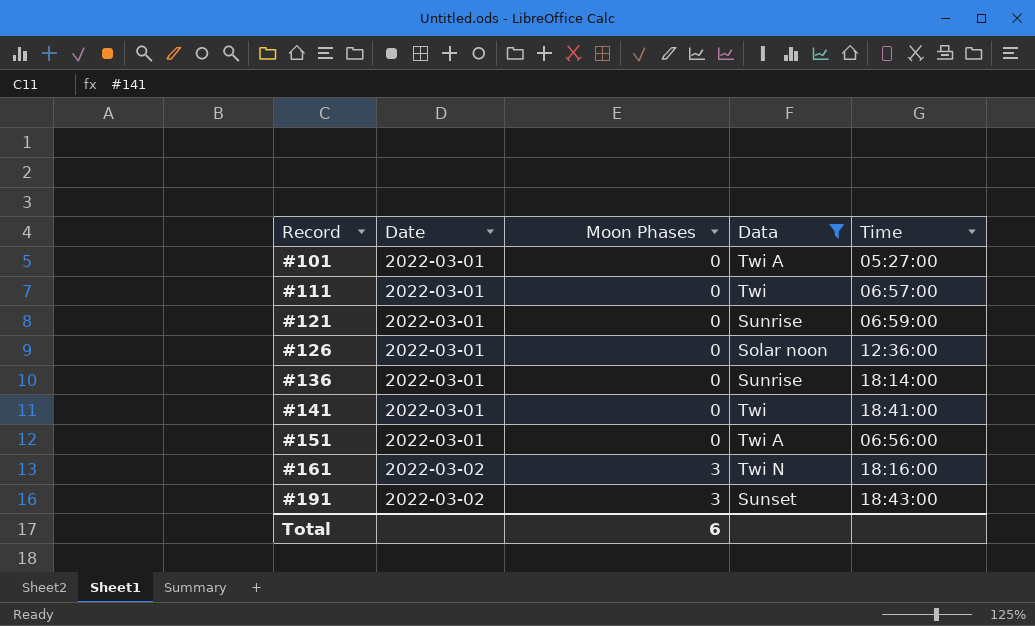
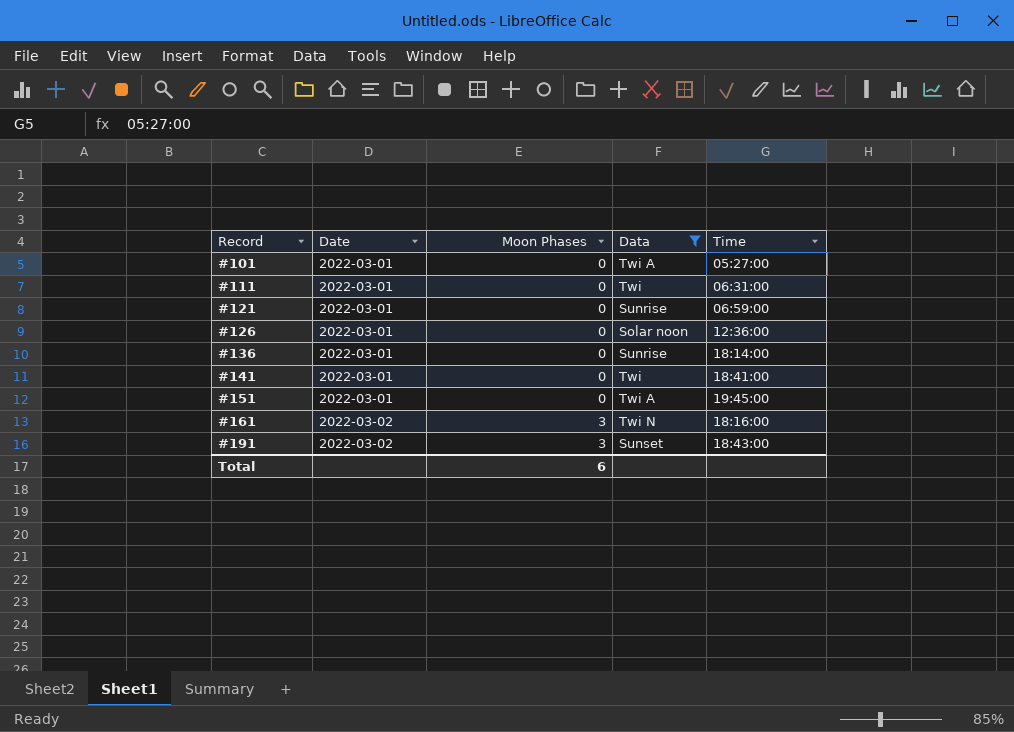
#111 | Time: 06:57:00 -> 06:31:00
#151 | Time: 06:56:00 -> 19:45:00

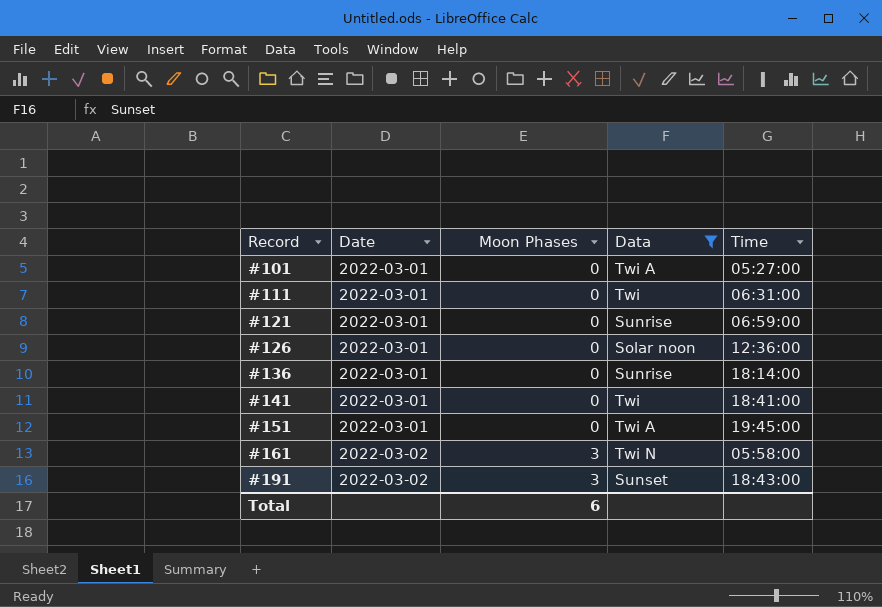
#161 | Time: 18:16:00 -> 05:58:00

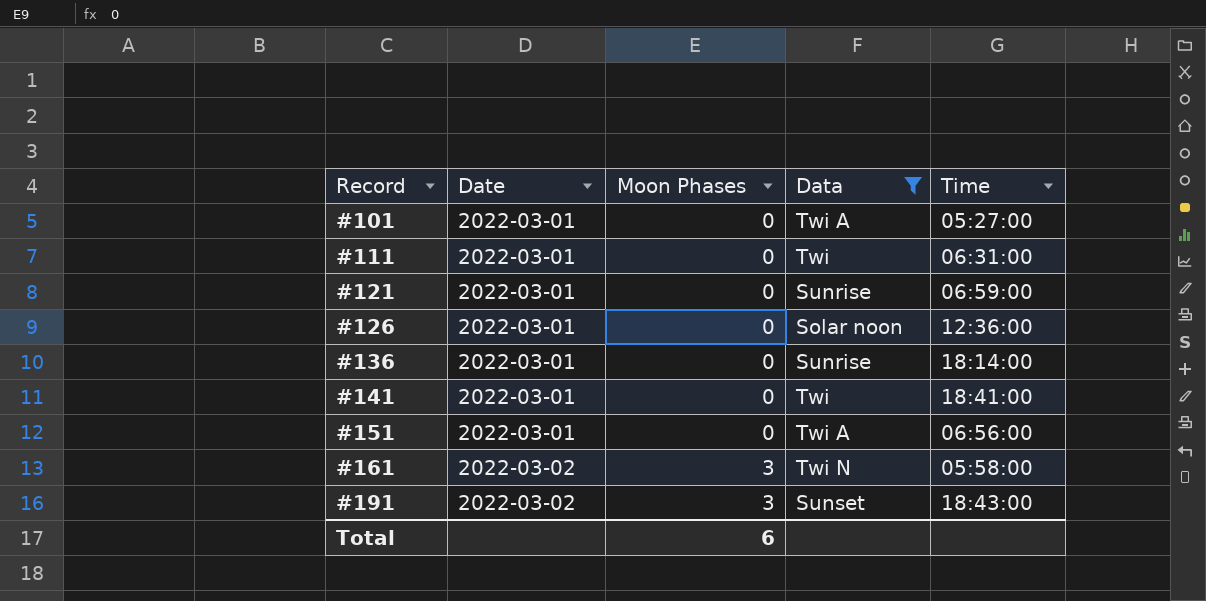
#151 | Time: 19:45:00 -> 06:56:00

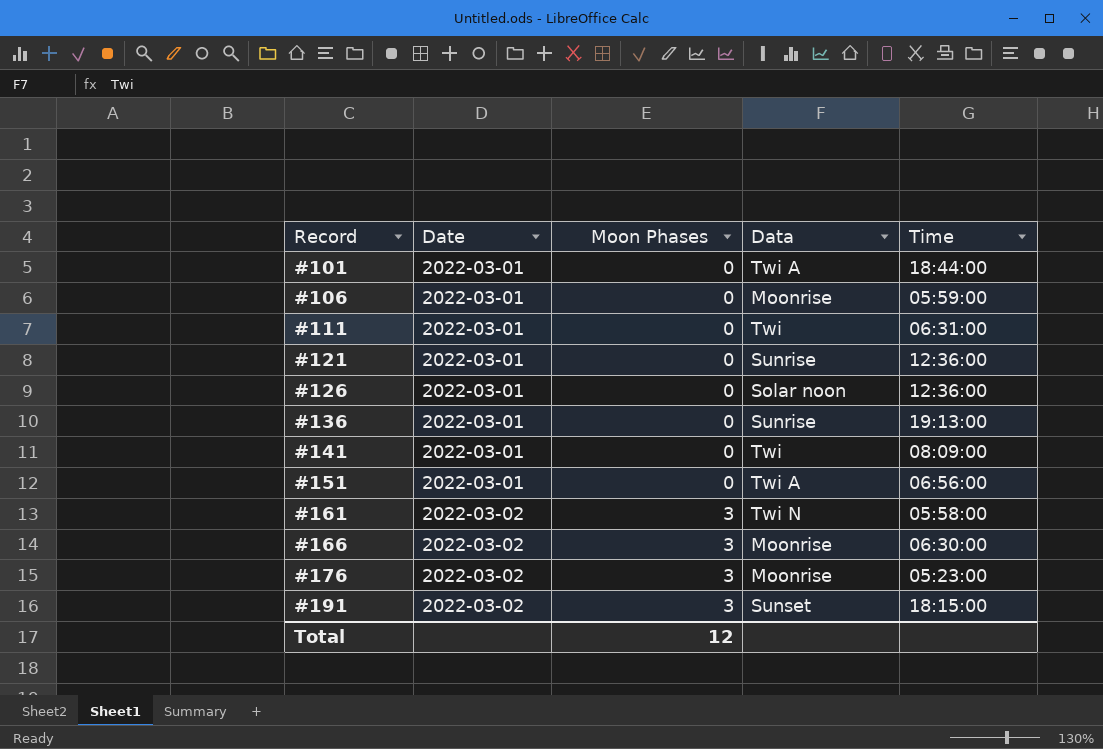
filter: Data != Moonrise -> none
#101 | Time: 05:27:00 -> 18:44:00
#121 | Time: 06:59:00 -> 12:36:00
#136 | Time: 18:14:00 -> 19:13:00
#141 | Time: 18:41:00 -> 08:09:00
#191 | Time: 18:43:00 -> 18:15:00
Total | Moon Phases: 6 -> 12

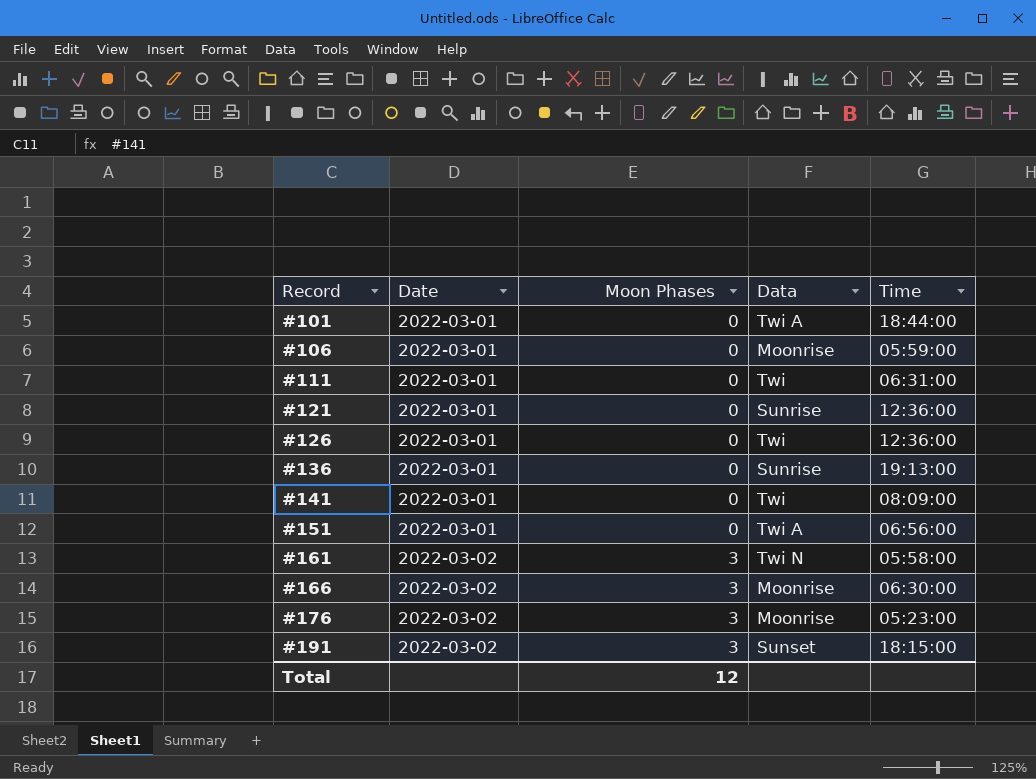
#126 | Data: Solar noon -> Twi

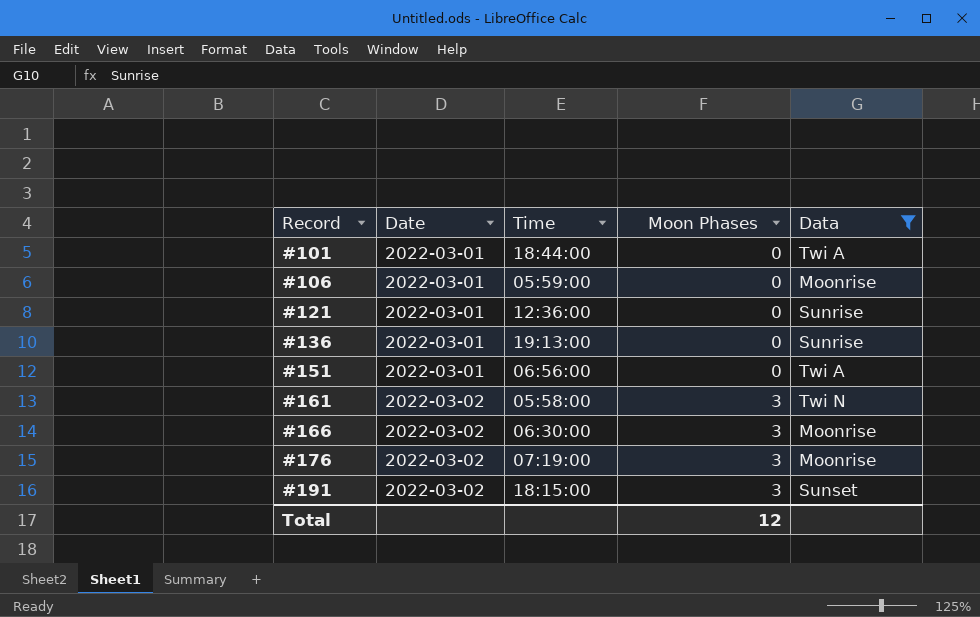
filter: none -> Data != Twi
column Time | position: 5 -> 3
#176 | Time: 05:23:00 -> 07:19:00

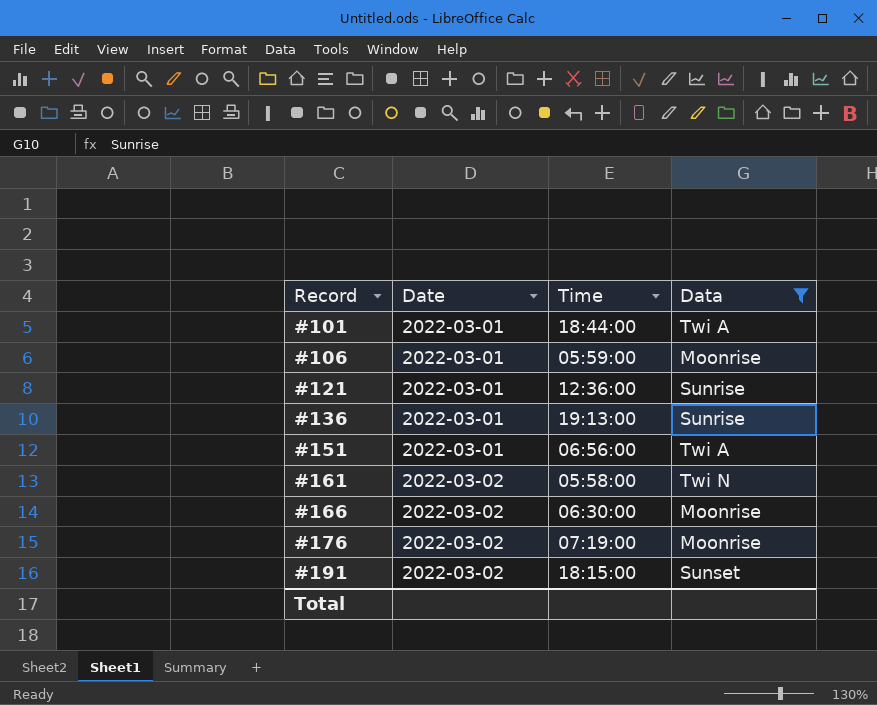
column Moon Phases | position: 4 -> none

